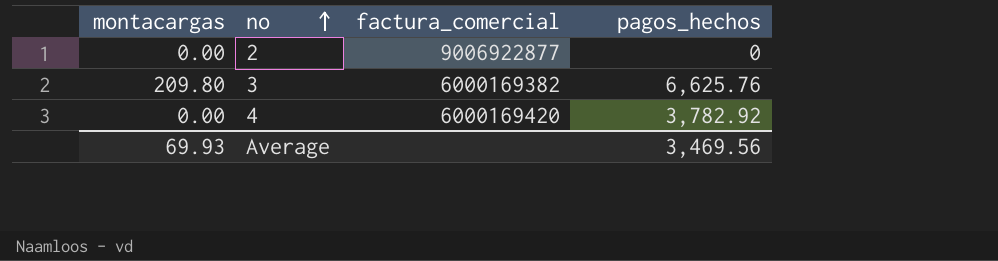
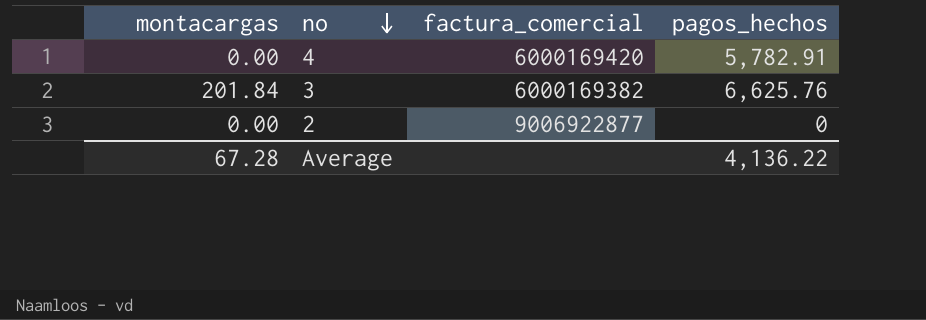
row order: no ascending -> no descending
4 | pagos_hechos: 3,782.92 -> 5,782.91
3 | montacargas: 209.80 -> 201.84
Average | montacargas: 69.93 -> 67.28
Average | pagos_hechos: 3,469.56 -> 4,136.22

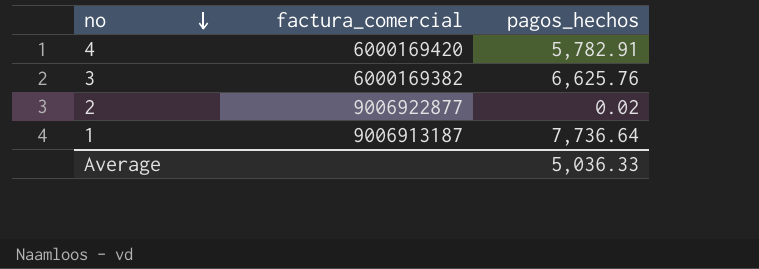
column montacargas | position: 1 -> none
2 | pagos_hechos: 0 -> 0.02
row 1: none -> 9006913187 | 7,736.64
Average | pagos_hechos: 4,136.22 -> 5,036.33

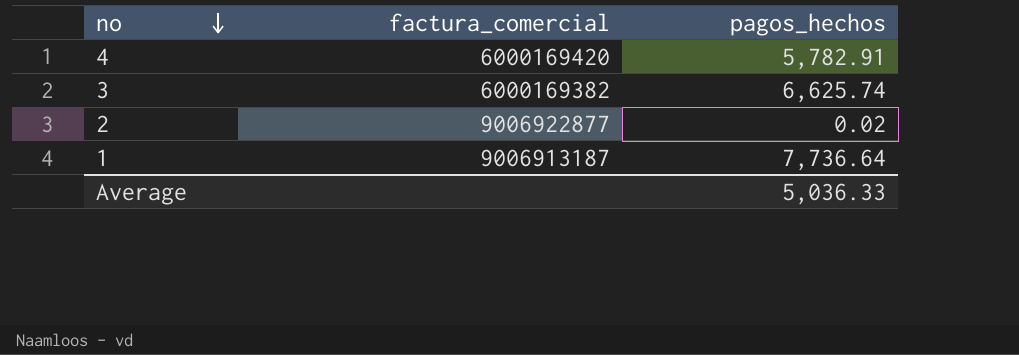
3 | pagos_hechos: 6,625.76 -> 6,625.74

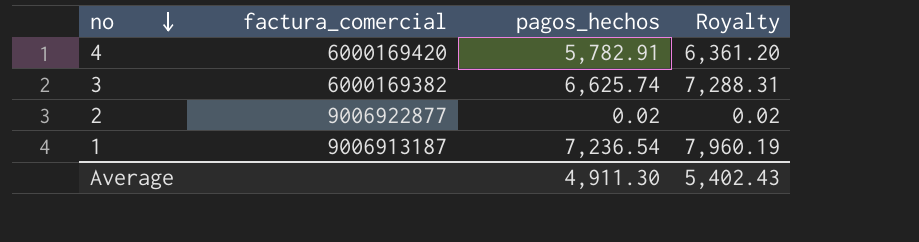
column Royalty | formula: none -> [pagos_hechos] * 1.1
1 | pagos_hechos: 7,736.64 -> 7,236.54
Average | pagos_hechos: 5,036.33 -> 4,911.30

